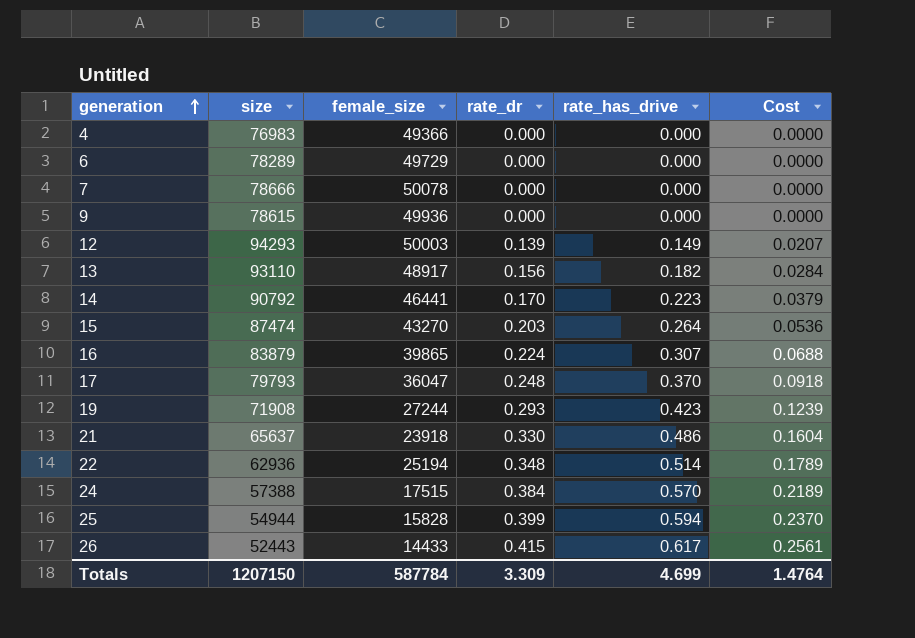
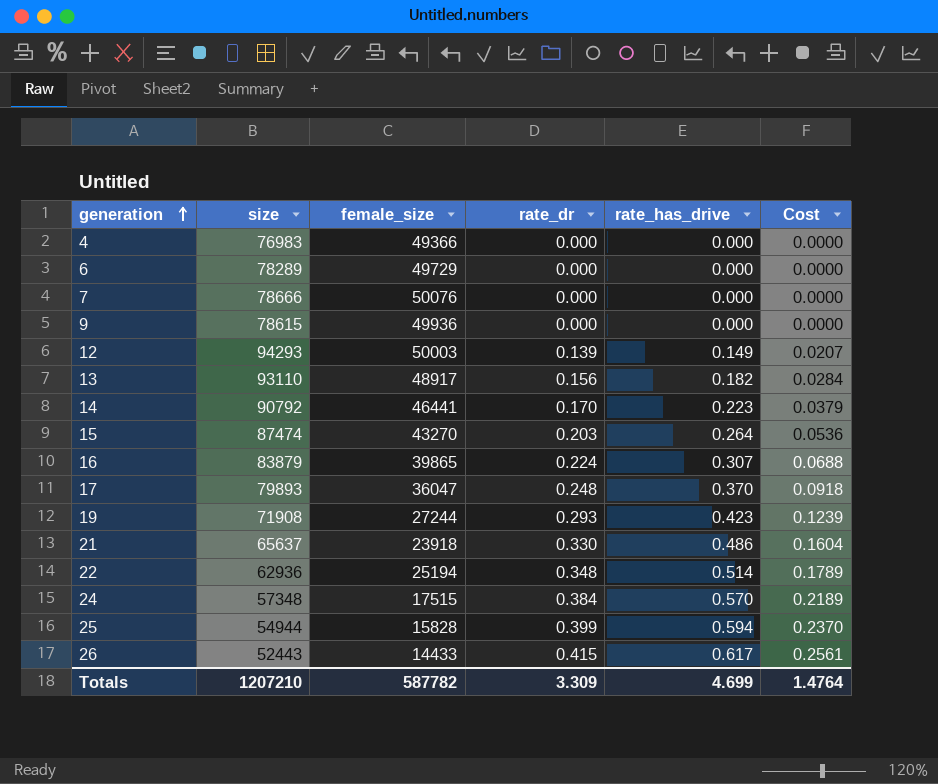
7 | female_size: 50078 -> 50076
17 | size: 79793 -> 79893
24 | size: 57388 -> 57348
Totals | size: 1207150 -> 1207210
Totals | female_size: 587784 -> 587782

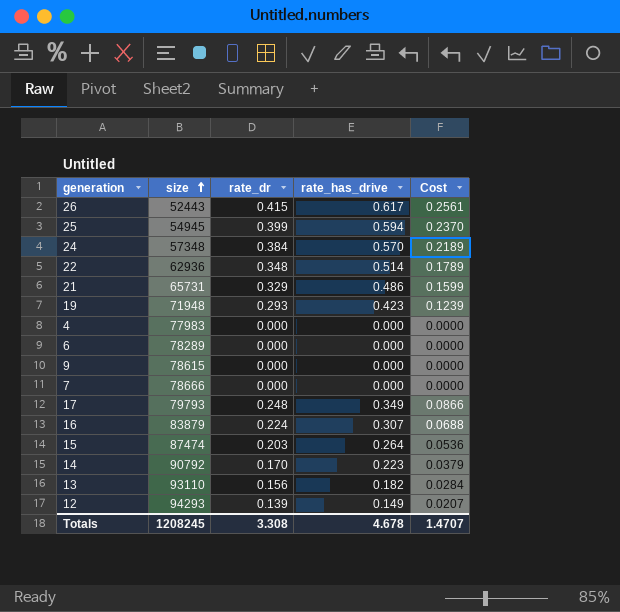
row order: generation ascending -> size ascending
column female_size | position: 3 -> none
25 | size: 54944 -> 54945
21 | size: 65637 -> 65731
21 | rate_dr: 0.330 -> 0.329
21 | Cost: 0.1604 -> 0.1599
19 | size: 71908 -> 71948
4 | size: 76983 -> 77983
17 | size: 79893 -> 79793
17 | rate_has_drive: 0.370 -> 0.349
17 | Cost: 0.0918 -> 0.0866
Totals | size: 1207210 -> 1208245
Totals | rate_dr: 3.309 -> 3.308
Totals | rate_has_drive: 4.699 -> 4.678
Totals | Cost: 1.4764 -> 1.4707

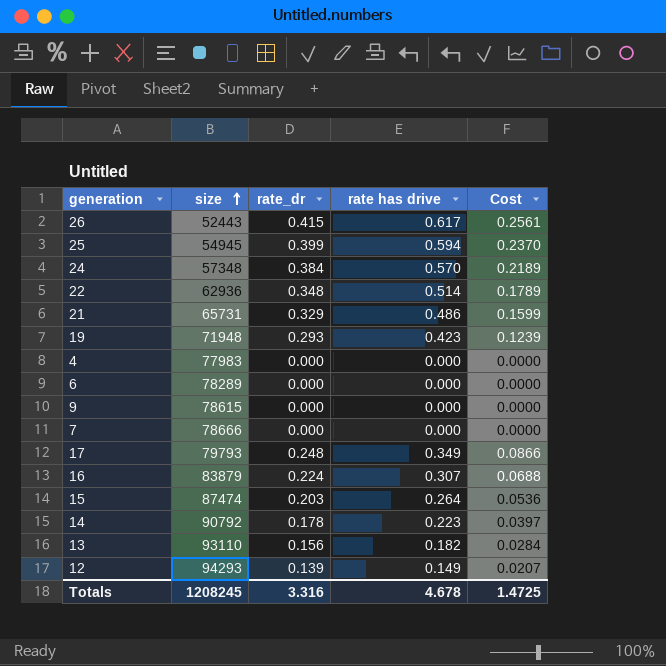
column name: rate_has_drive -> rate has drive
14 | rate_dr: 0.170 -> 0.178
14 | Cost: 0.0379 -> 0.0397
Totals | rate_dr: 3.308 -> 3.316
Totals | Cost: 1.4707 -> 1.4725

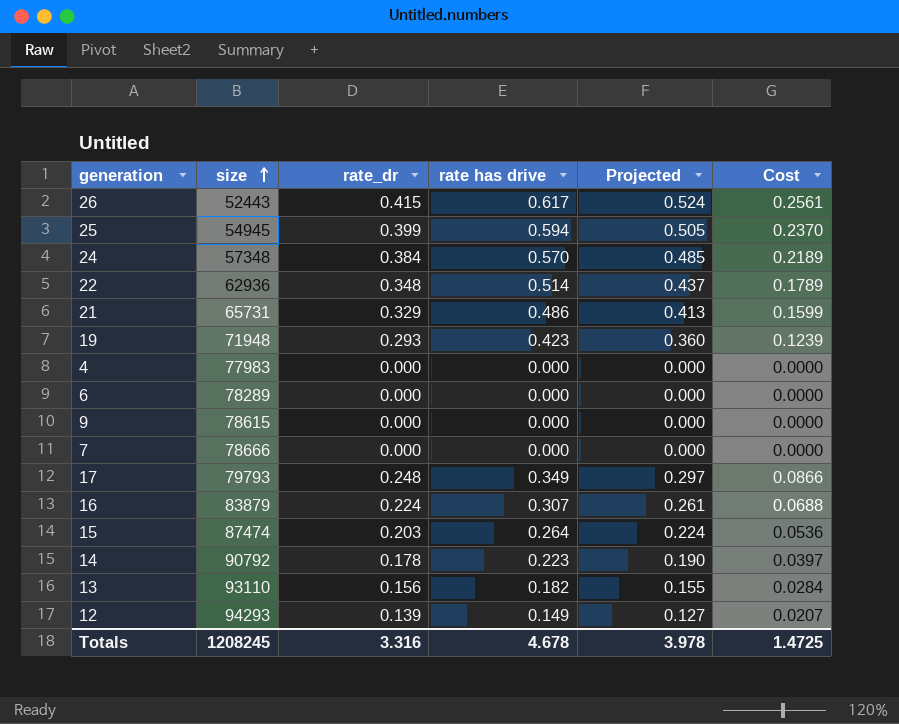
column Projected | formula: none -> [rate has drive] * 0.85

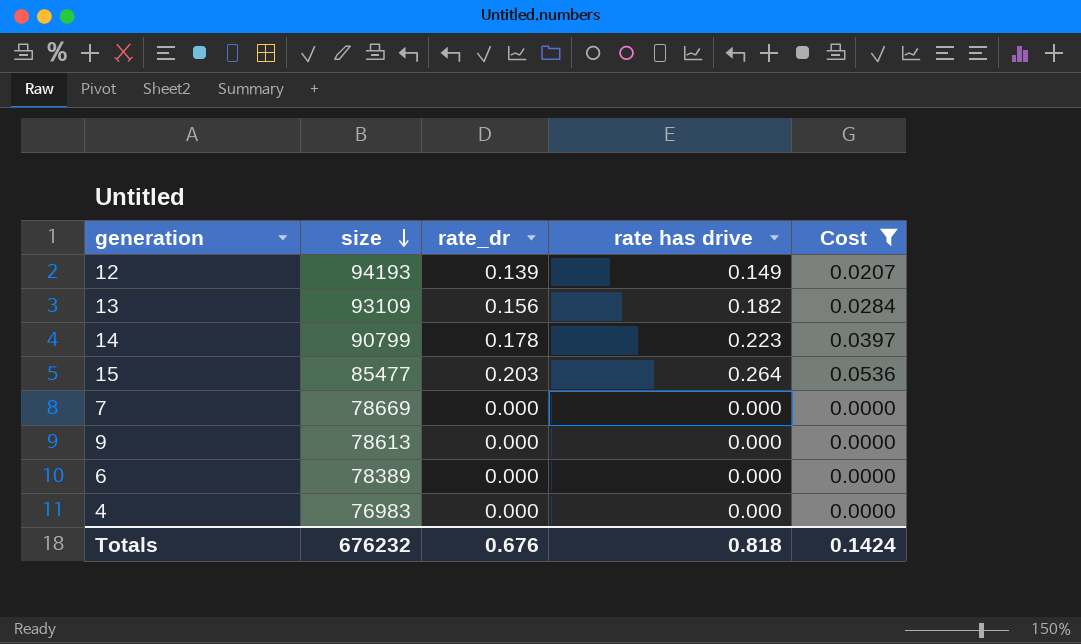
filter: none -> Cost <= 0.0536
row order: size ascending -> size descending
column Projected | formula: [rate has drive] * 0.85 -> none
12 | size: 94293 -> 94193
13 | size: 93110 -> 93109
14 | size: 90792 -> 90799
15 | size: 87474 -> 85477
7 | size: 78666 -> 78669
9 | size: 78615 -> 78613
6 | size: 78289 -> 78389
4 | size: 77983 -> 76983
Totals | size: 1208245 -> 676232
Totals | rate_dr: 3.316 -> 0.676
Totals | rate has drive: 4.678 -> 0.818
Totals | Cost: 1.4725 -> 0.1424

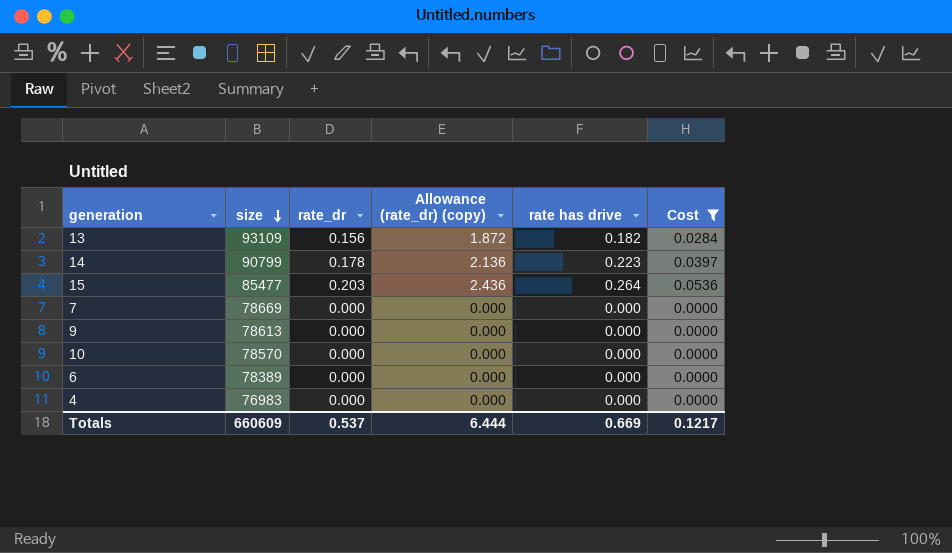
column Allowance (rate_dr) (copy) | formula: none -> [rate_dr] * 12
row 12: 94193 | 0.139 | 0.149 | 0.0207 -> none
row 10: none -> 78570 | 0.000 | 0.000 | 0.000 | 0.0000
Totals | size: 676232 -> 660609
Totals | rate_dr: 0.676 -> 0.537
Totals | rate has drive: 0.818 -> 0.669
Totals | Cost: 0.1424 -> 0.1217

